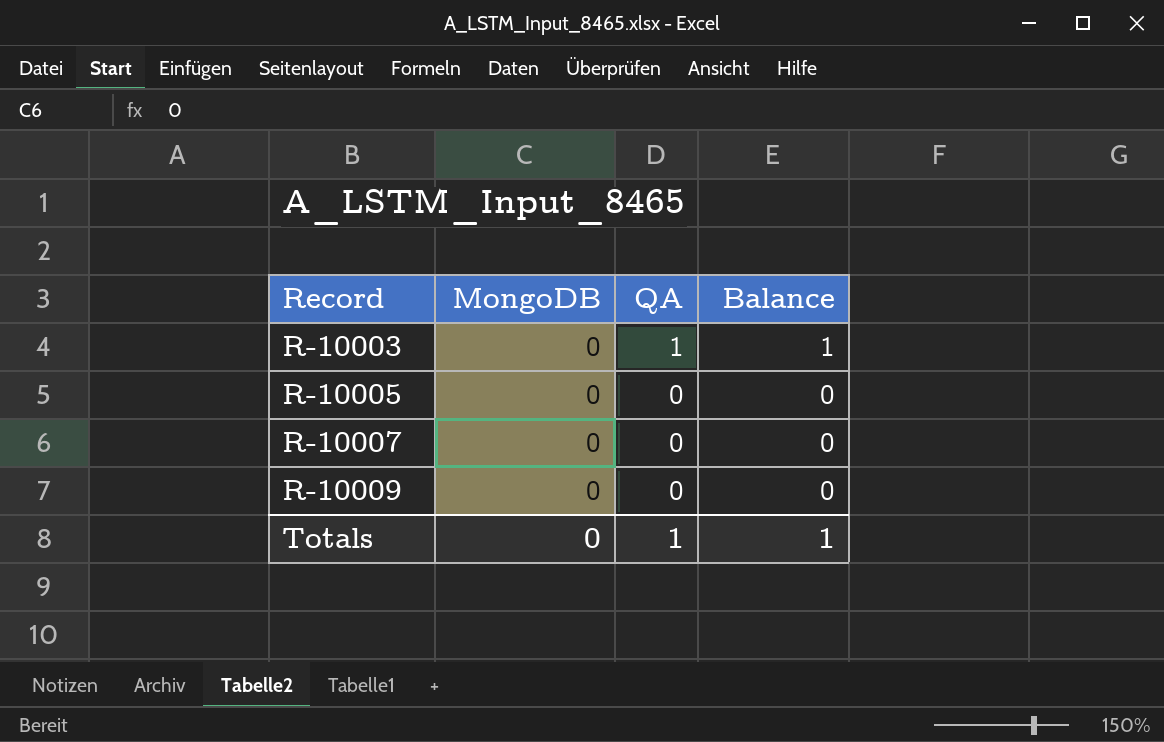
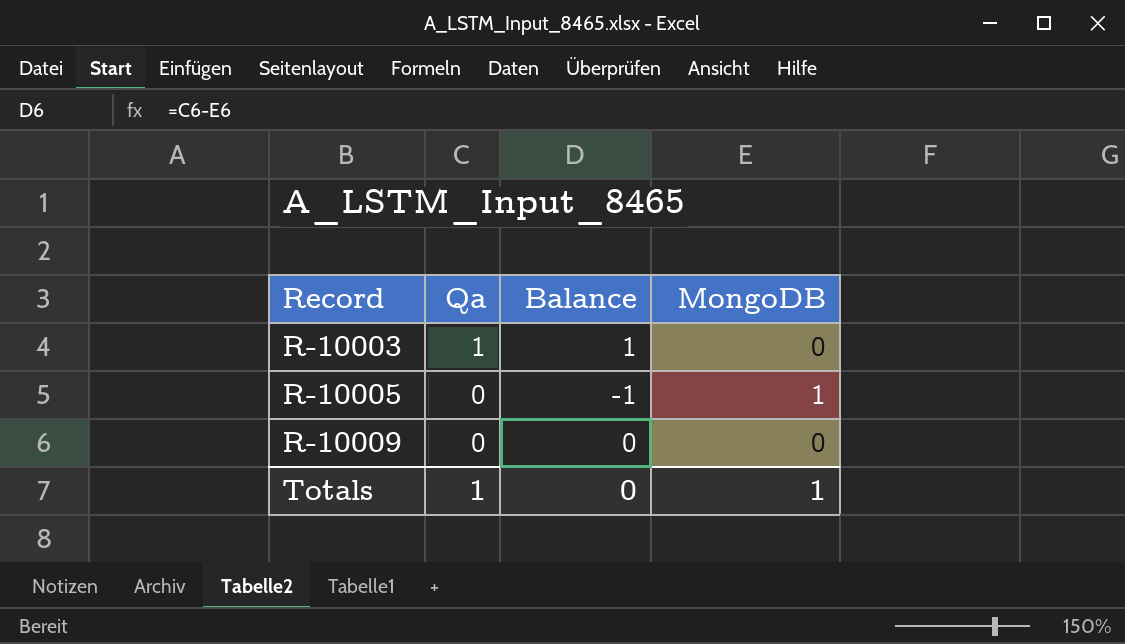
column name: QA -> Qa
column MongoDB | position: 2 -> 4
row R-10007: 0 | 0 | 0 -> none
R-10005 | Balance: 0 -> -1
R-10005 | MongoDB: 0 -> 1
Totals | Balance: 1 -> 0
Totals | MongoDB: 0 -> 1

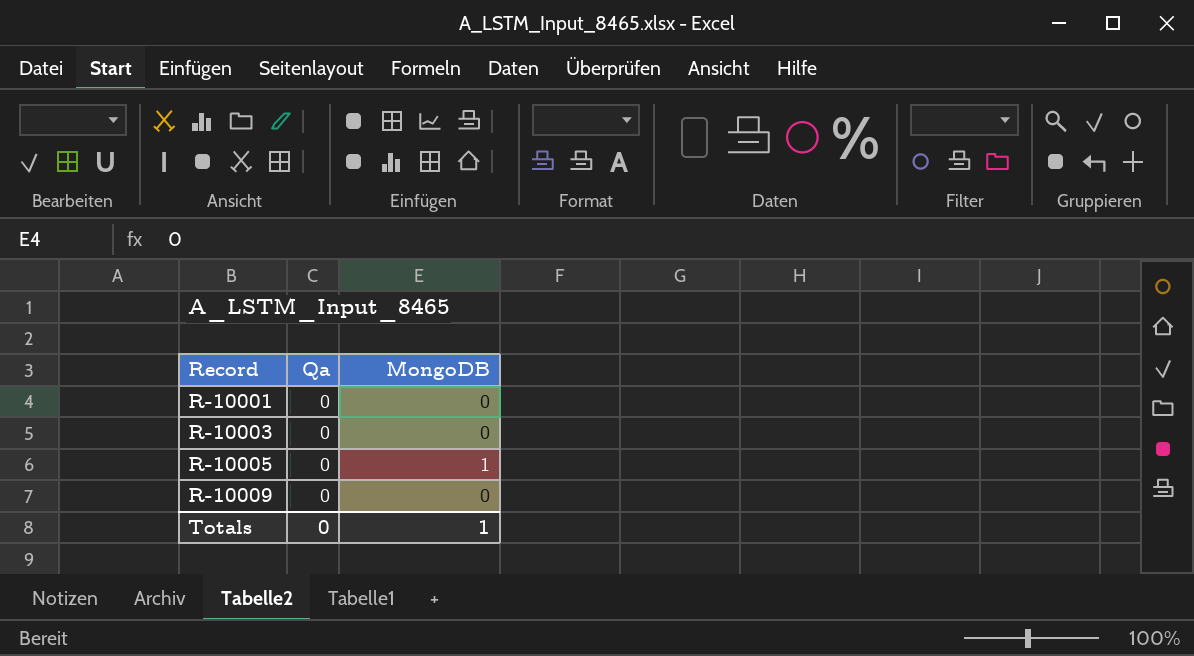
column Balance | formula: [Qa] - [MongoDB] -> none
row R-10001: none -> 0 | 0
R-10003 | Qa: 1 -> 0
Totals | Qa: 1 -> 0

